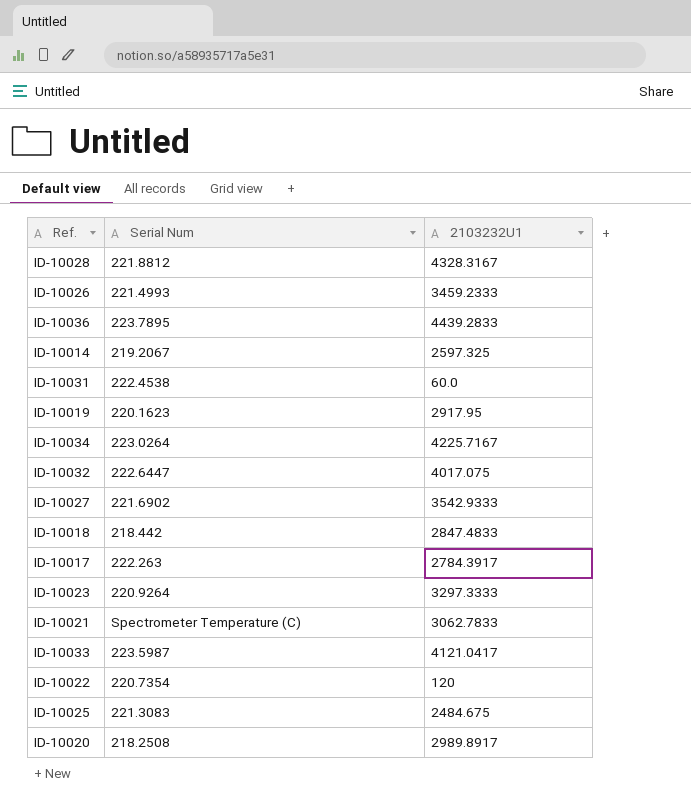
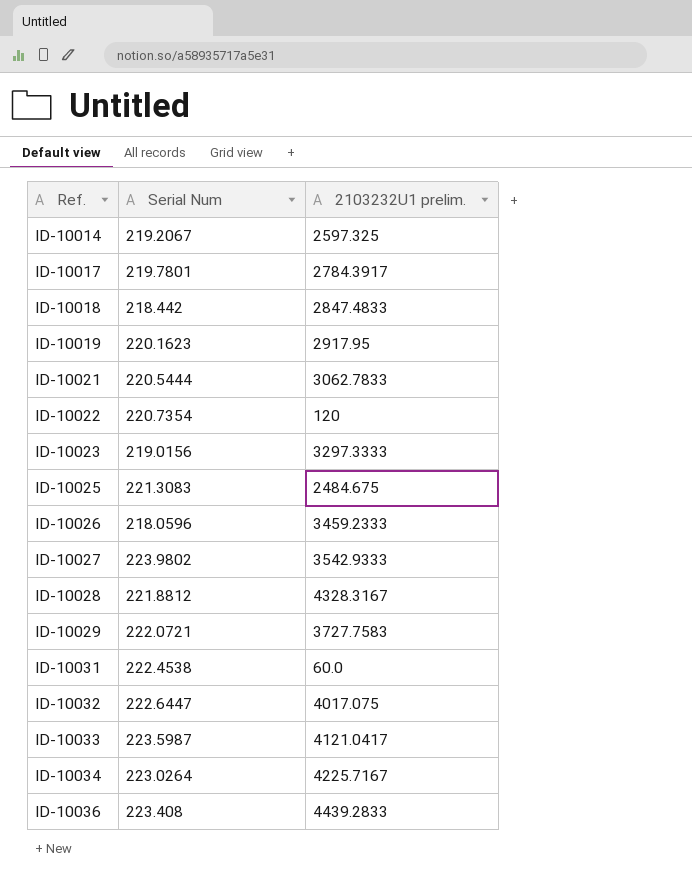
row order: none -> Ref. ascending
column name: 2103232U1 -> 2103232U1 prelim.
row ID-10020: 218.2508 | 2989.8917 -> none
ID-10017 | Serial Num: 222.263 -> 219.7801
ID-10021 | Serial Num: Spectrometer Temperature (C) -> 220.5444
ID-10023 | Serial Num: 220.9264 -> 219.0156
ID-10026 | Serial Num: 221.4993 -> 218.0596
ID-10027 | Serial Num: 221.6902 -> 223.9802
row ID-10029: none -> 222.0721 | 3727.7583
ID-10036 | Serial Num: 223.7895 -> 223.408

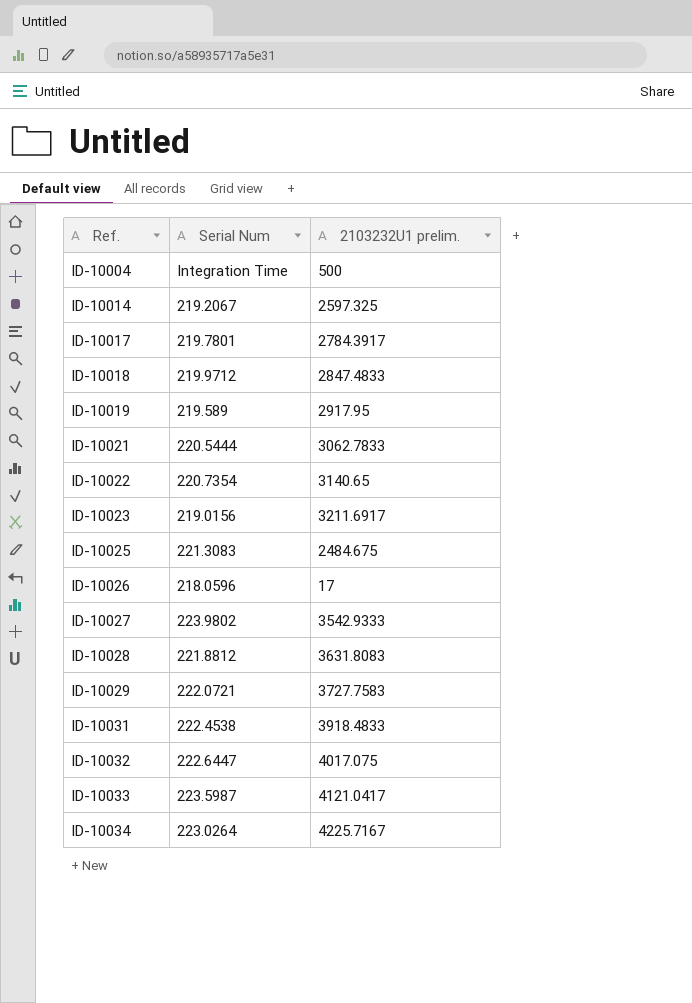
row ID-10036: 223.408 | 4439.2833 -> none
row ID-10004: none -> Integration Time | 500
ID-10018 | Serial Num: 218.442 -> 219.9712
ID-10019 | Serial Num: 220.1623 -> 219.589
ID-10022 | 2103232U1 prelim.: 120 -> 3140.65
ID-10023 | 2103232U1 prelim.: 3297.3333 -> 3211.6917
ID-10026 | 2103232U1 prelim.: 3459.2333 -> 17
ID-10028 | 2103232U1 prelim.: 4328.3167 -> 3631.8083
ID-10031 | 2103232U1 prelim.: 60.0 -> 3918.4833

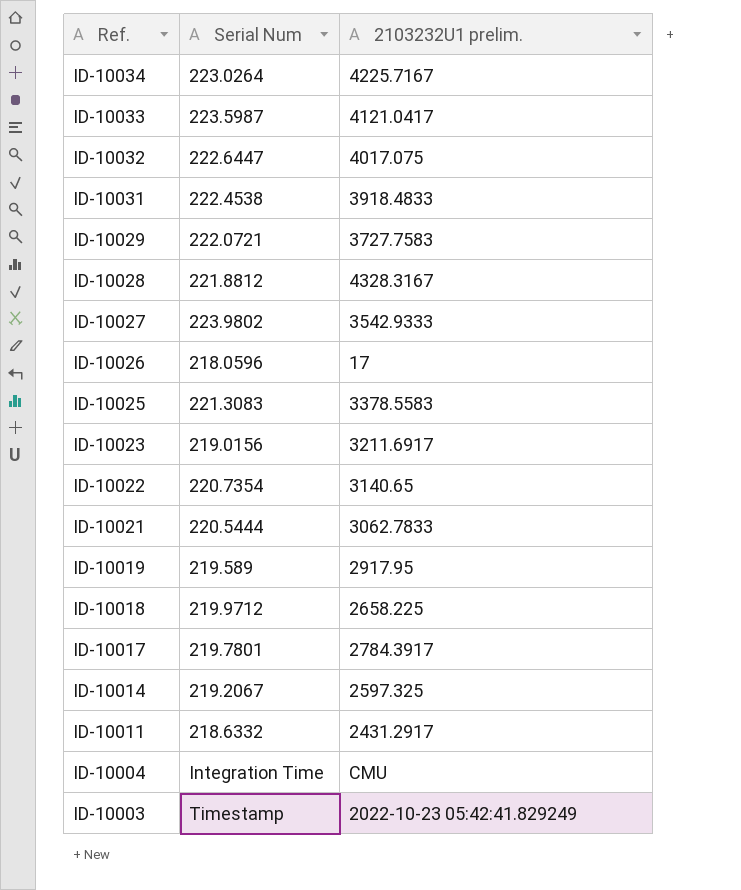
row order: Ref. ascending -> Ref. descending
ID-10028 | 2103232U1 prelim.: 3631.8083 -> 4328.3167
ID-10025 | 2103232U1 prelim.: 2484.675 -> 3378.5583
ID-10018 | 2103232U1 prelim.: 2847.4833 -> 2658.225
row ID-10011: none -> 218.6332 | 2431.2917
ID-10004 | 2103232U1 prelim.: 500 -> CMU
row ID-10003: none -> Timestamp | 2022-10-23 05:42:41.829249

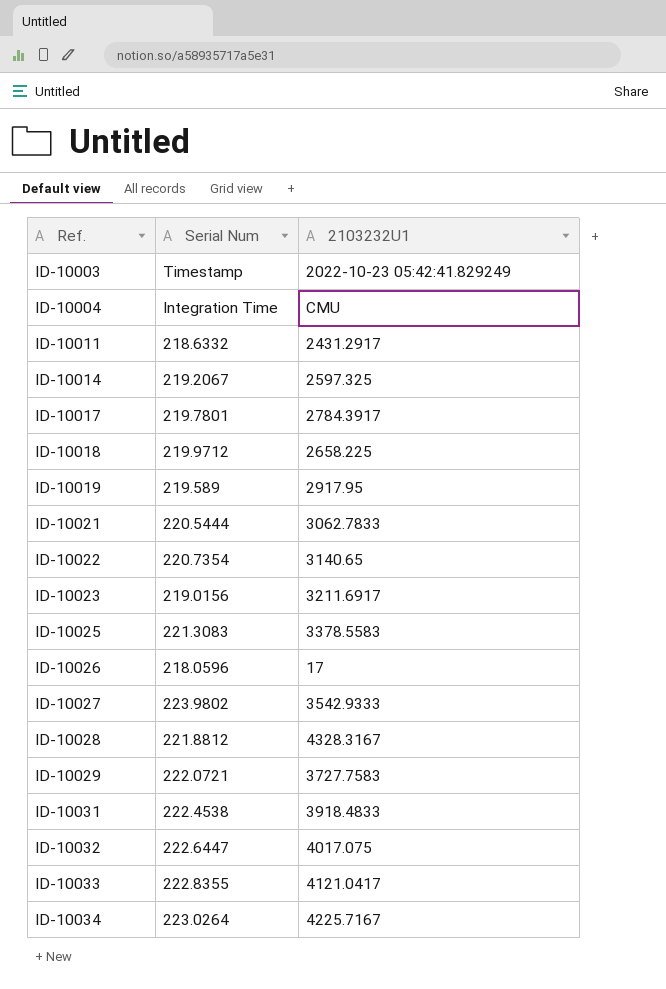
row order: Ref. descending -> Ref. ascending
column name: 2103232U1 prelim. -> 2103232U1
ID-10033 | Serial Num: 223.5987 -> 222.8355

